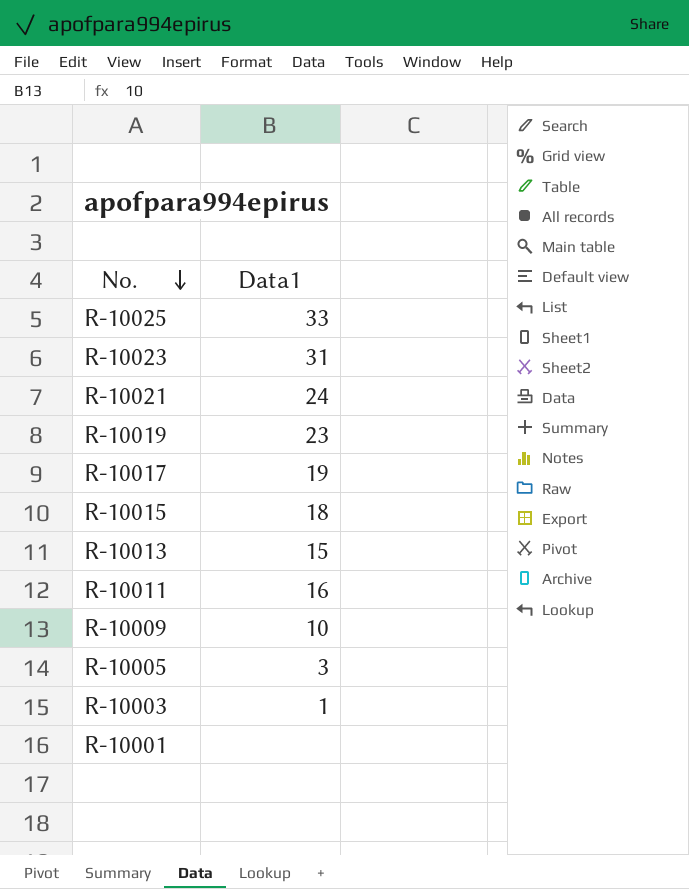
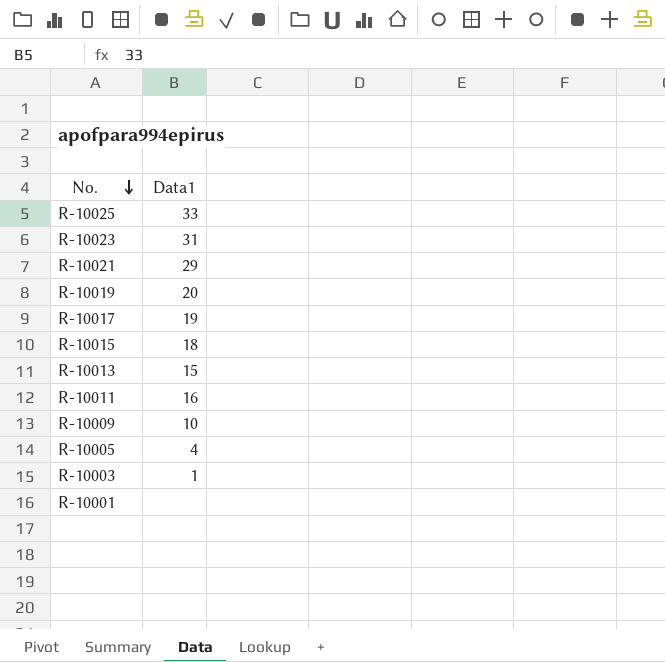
R-10021 | Data1: 24 -> 29
R-10019 | Data1: 23 -> 20
R-10005 | Data1: 3 -> 4

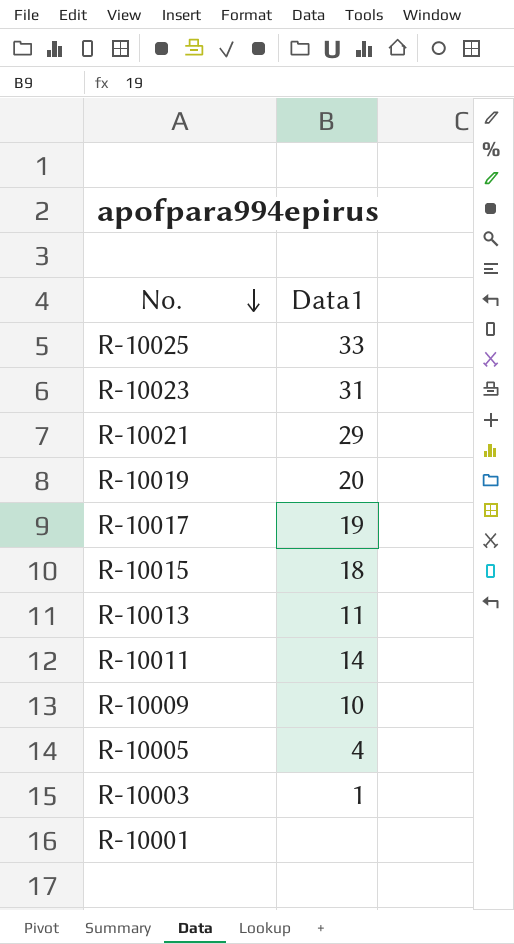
R-10013 | Data1: 15 -> 11
R-10011 | Data1: 16 -> 14

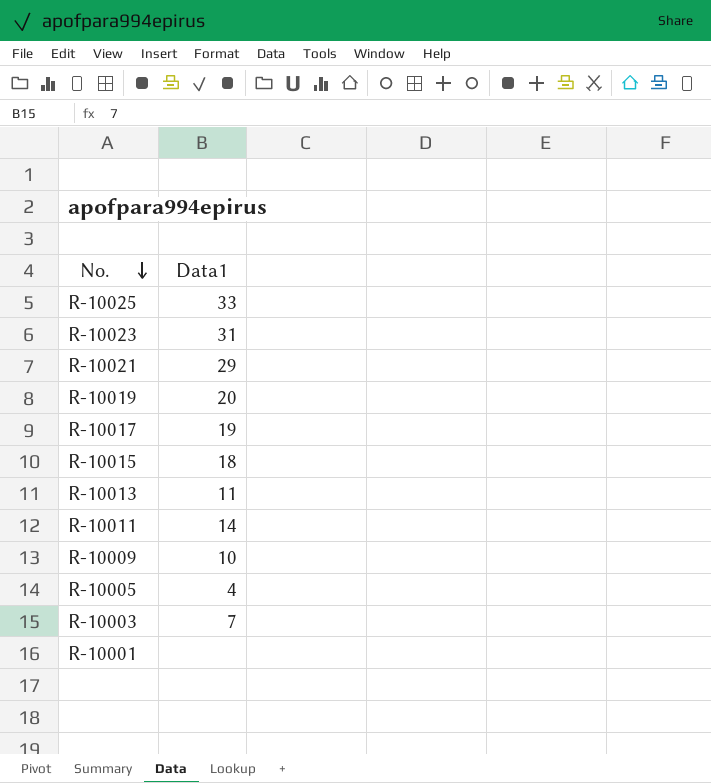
R-10003 | Data1: 1 -> 7

